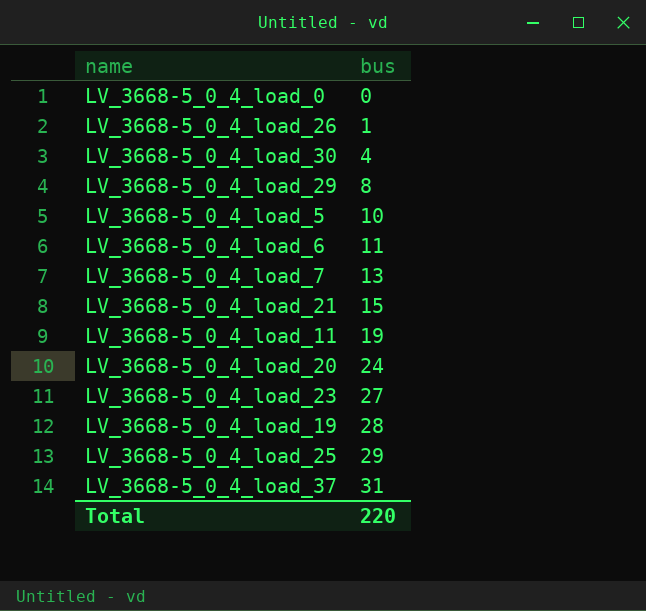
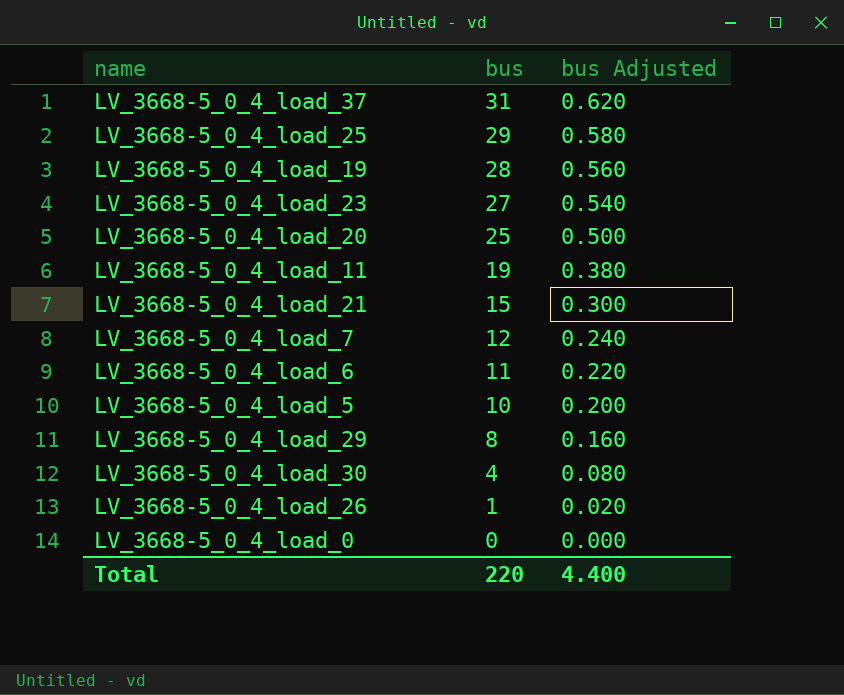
row order: bus ascending -> bus descending
column bus Adjusted | formula: none -> [bus] * 0.02
LV_3668-5_0_4_load_20 | bus: 24 -> 25
LV_3668-5_0_4_load_7 | bus: 13 -> 12

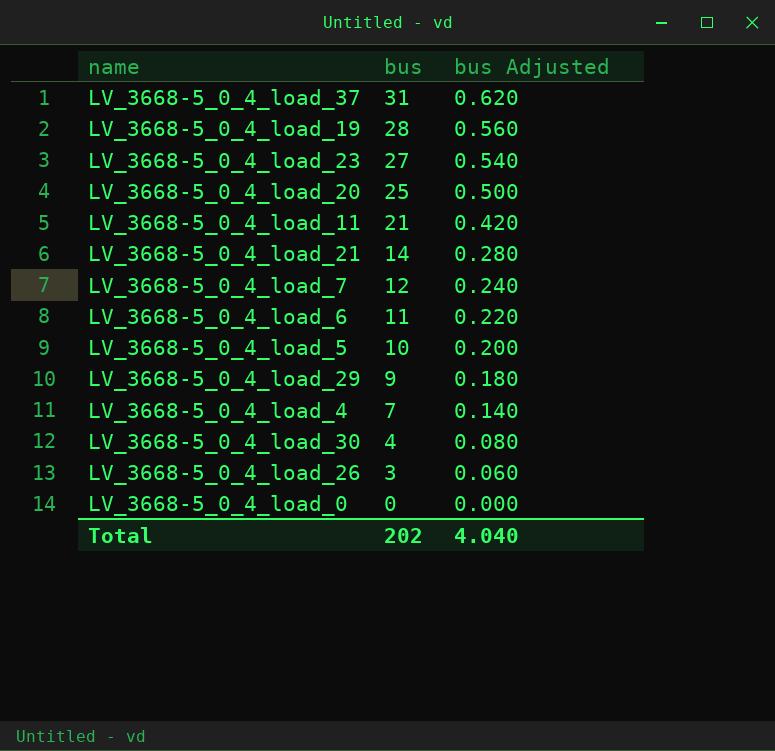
row LV_3668-5_0_4_load_25: 29 | 0.580 -> none
LV_3668-5_0_4_load_11 | bus: 19 -> 21
LV_3668-5_0_4_load_11 | bus Adjusted: 0.380 -> 0.420
LV_3668-5_0_4_load_21 | bus: 15 -> 14
LV_3668-5_0_4_load_21 | bus Adjusted: 0.300 -> 0.280
LV_3668-5_0_4_load_29 | bus: 8 -> 9
LV_3668-5_0_4_load_29 | bus Adjusted: 0.160 -> 0.180
row LV_3668-5_0_4_load_4: none -> 7 | 0.140
LV_3668-5_0_4_load_26 | bus: 1 -> 3
LV_3668-5_0_4_load_26 | bus Adjusted: 0.020 -> 0.060
Total | bus: 220 -> 202
Total | bus Adjusted: 4.400 -> 4.040

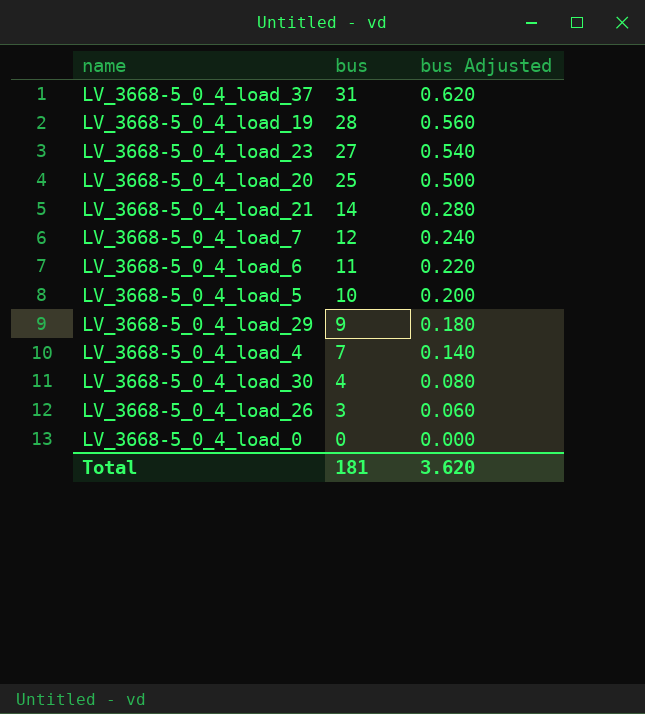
row LV_3668-5_0_4_load_11: 21 | 0.420 -> none
Total | bus: 202 -> 181
Total | bus Adjusted: 4.040 -> 3.620

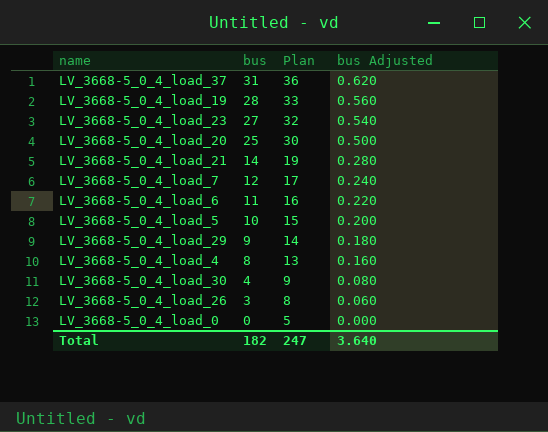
column Plan | formula: none -> [bus] + 5
LV_3668-5_0_4_load_4 | bus: 7 -> 8
LV_3668-5_0_4_load_4 | bus Adjusted: 0.140 -> 0.160
Total | bus: 181 -> 182
Total | bus Adjusted: 3.620 -> 3.640

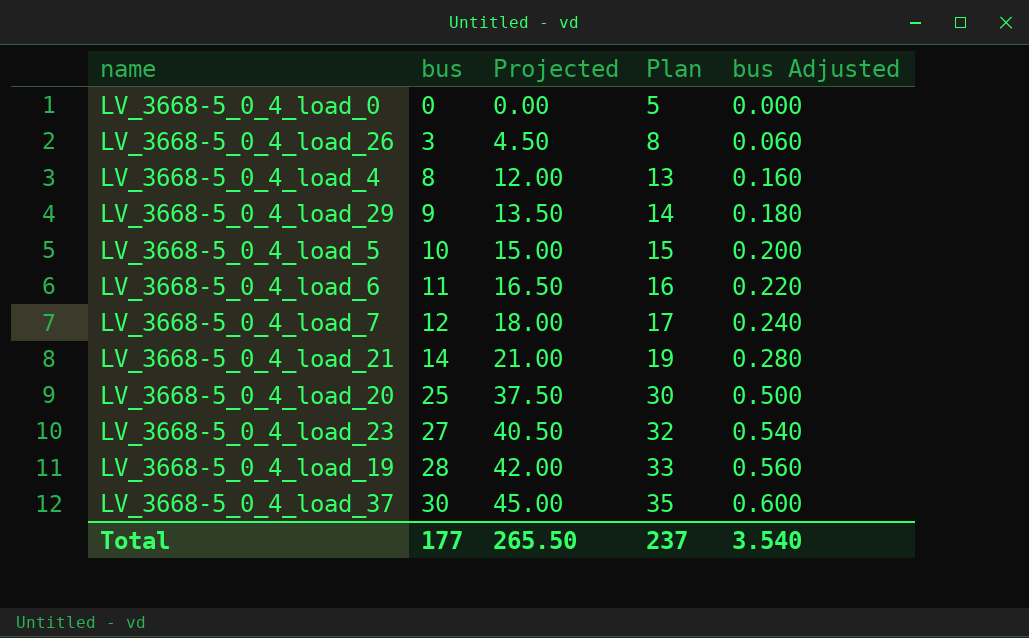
row order: bus descending -> bus ascending
column Projected | formula: none -> [bus] * 1.5
row LV_3668-5_0_4_load_30: 4 | 9 | 0.080 -> none
LV_3668-5_0_4_load_37 | bus: 31 -> 30
LV_3668-5_0_4_load_37 | Plan: 36 -> 35
LV_3668-5_0_4_load_37 | bus Adjusted: 0.620 -> 0.600
Total | bus: 182 -> 177
Total | Plan: 247 -> 237
Total | bus Adjusted: 3.640 -> 3.540

